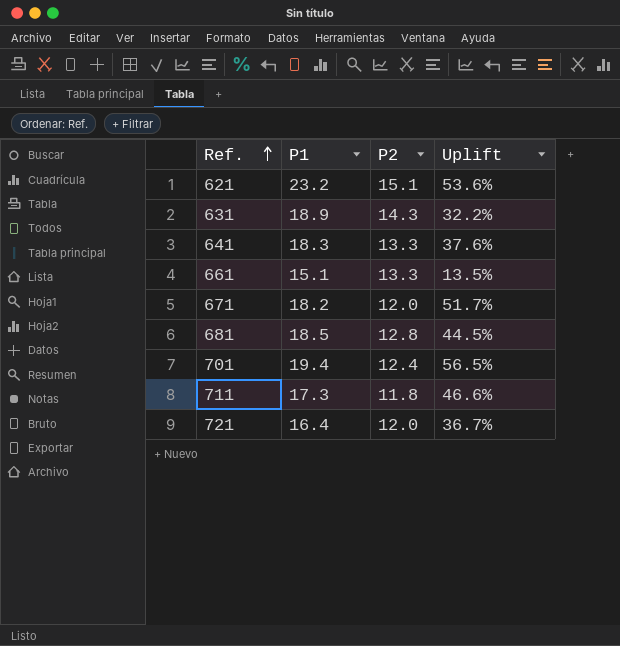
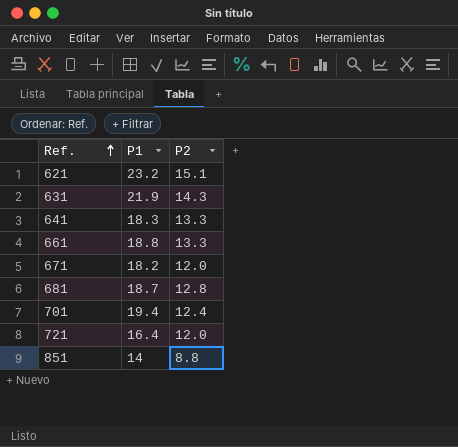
column Uplift | formula: ([P1] - [P2]) / [P2] -> none
row 711: 17.3 | 11.8 | 46.6% -> none
631 | P1: 18.9 -> 21.9
661 | P1: 15.1 -> 18.8
681 | P1: 18.5 -> 18.7
row 851: none -> 14 | 8.8

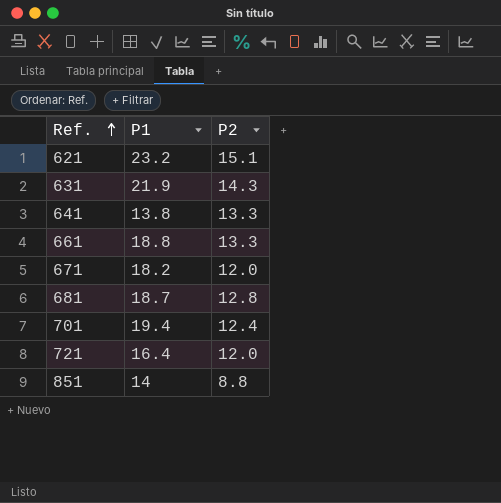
641 | P1: 18.3 -> 13.8

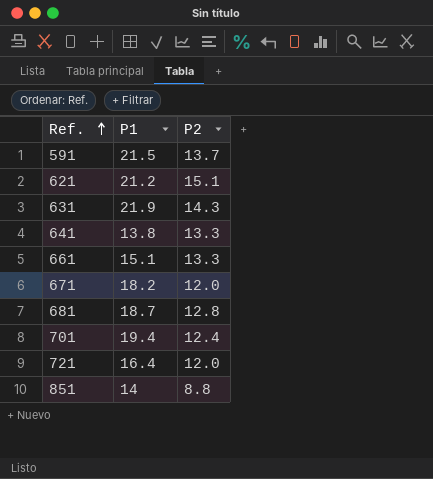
row 591: none -> 21.5 | 13.7
621 | P1: 23.2 -> 21.2
661 | P1: 18.8 -> 15.1

